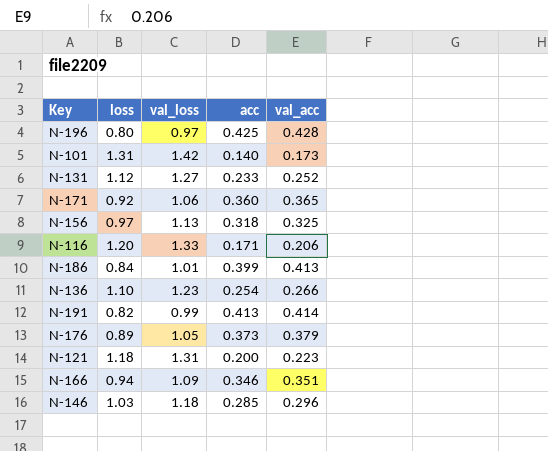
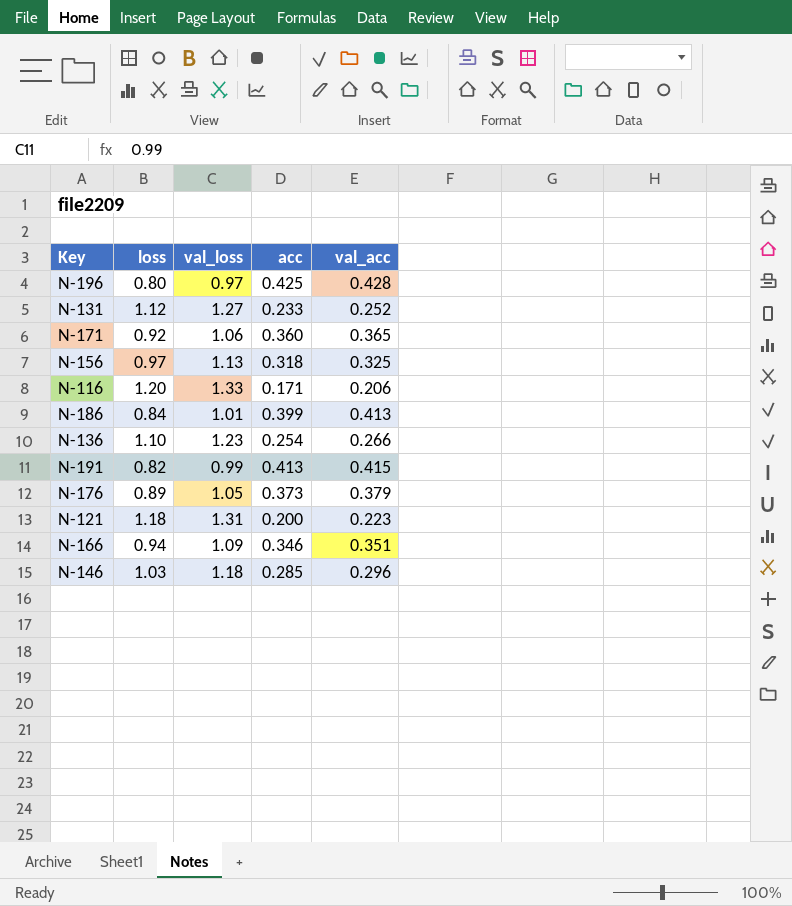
row N-101: 1.31 | 1.42 | 0.140 | 0.173 -> none
N-191 | val_acc: 0.414 -> 0.415

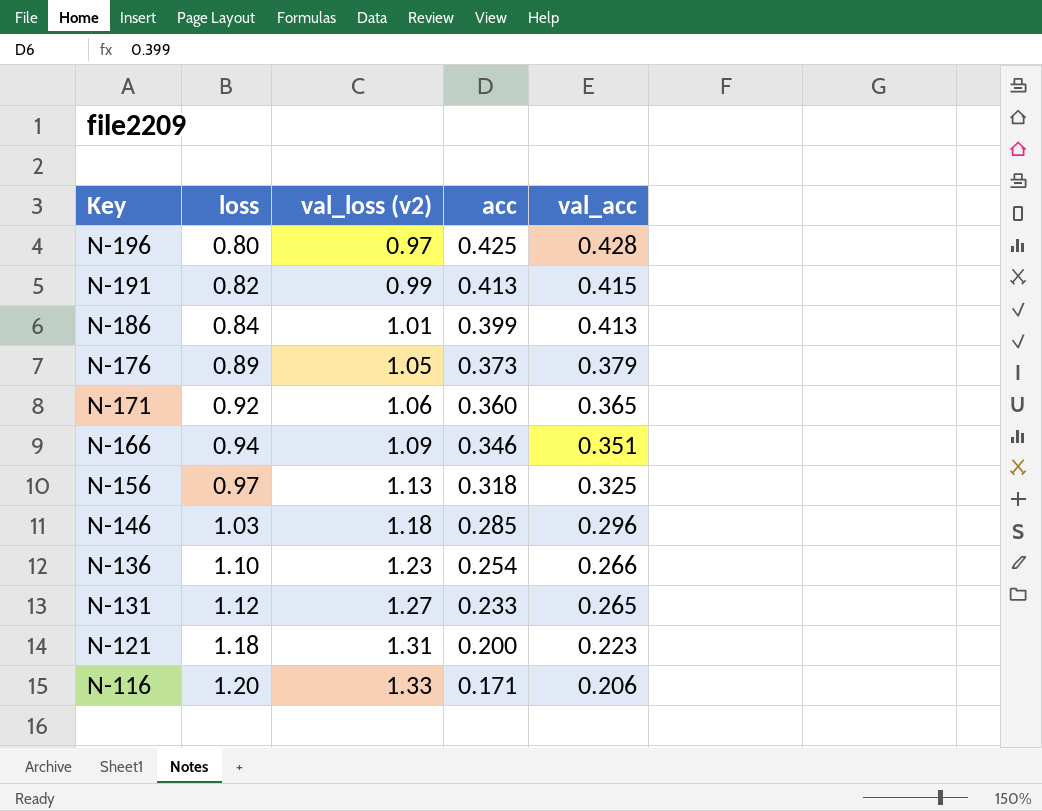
row order: none -> Key descending
column name: val_loss -> val_loss (v2)
N-131 | val_acc: 0.252 -> 0.265

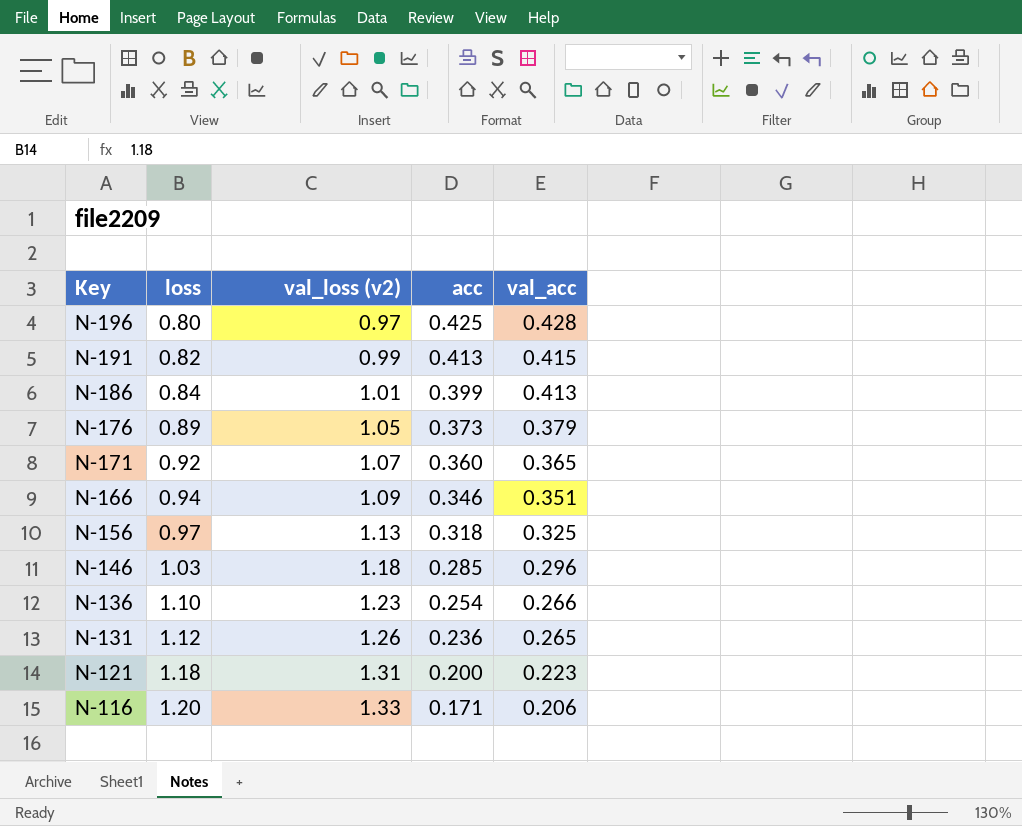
N-171 | val_loss (v2): 1.06 -> 1.07
N-131 | val_loss (v2): 1.27 -> 1.26
N-131 | acc: 0.233 -> 0.236

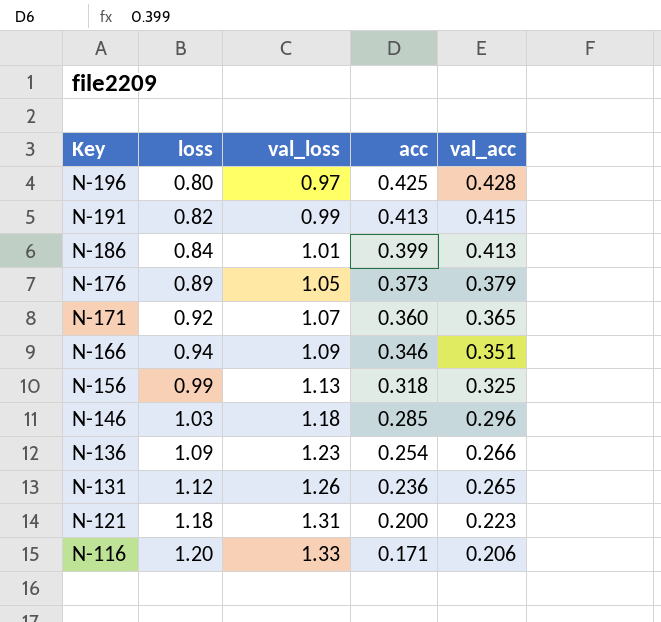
column name: val_loss (v2) -> val_loss
N-156 | loss: 0.97 -> 0.99
N-136 | loss: 1.10 -> 1.09

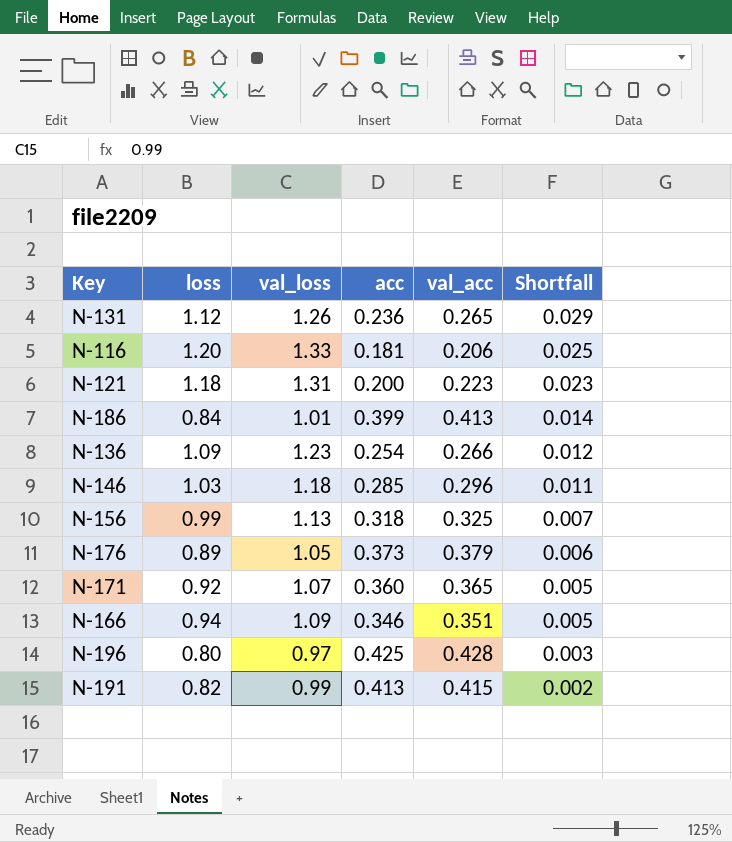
row order: Key descending -> Shortfall descending
column Shortfall | formula: none -> [val_acc] - [acc]
N-116 | acc: 0.171 -> 0.181

